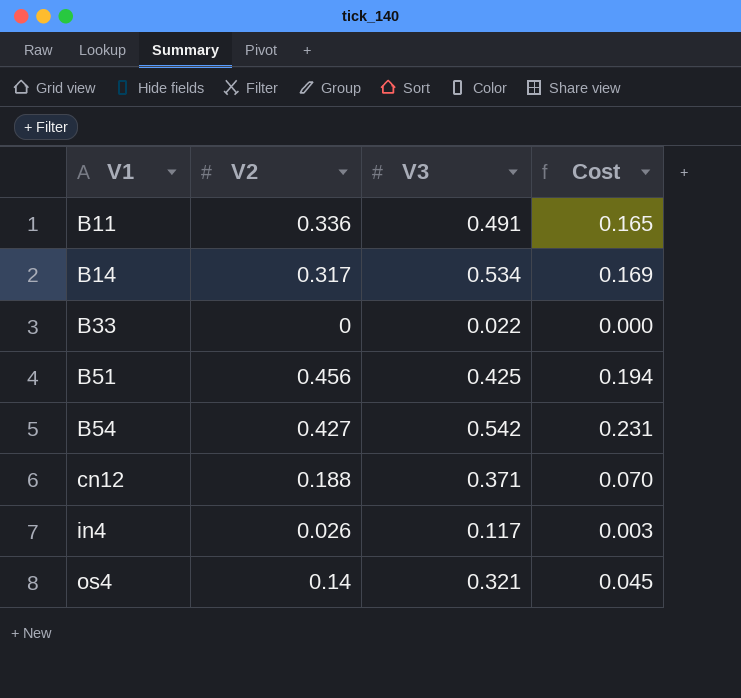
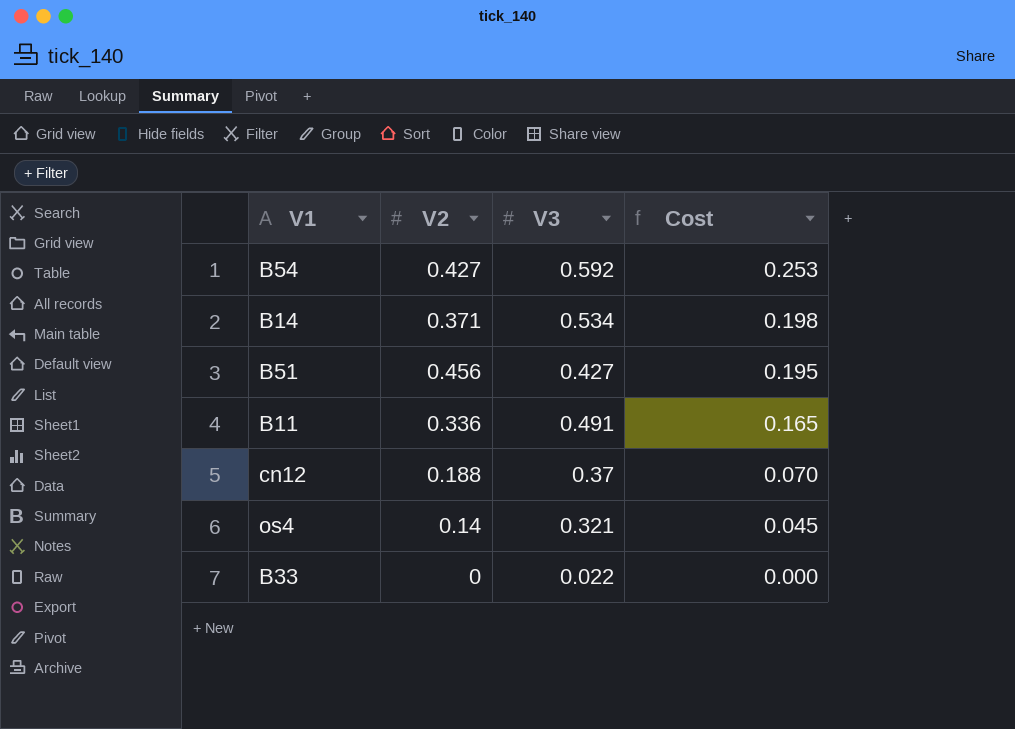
row order: V1 ascending -> Cost descending
row in4: 0.026 | 0.117 | 0.003 -> none
B54 | V3: 0.542 -> 0.592
B54 | Cost: 0.231 -> 0.253
B14 | V2: 0.317 -> 0.371
B14 | Cost: 0.169 -> 0.198
B51 | V3: 0.425 -> 0.427
B51 | Cost: 0.194 -> 0.195
cn12 | V3: 0.371 -> 0.37

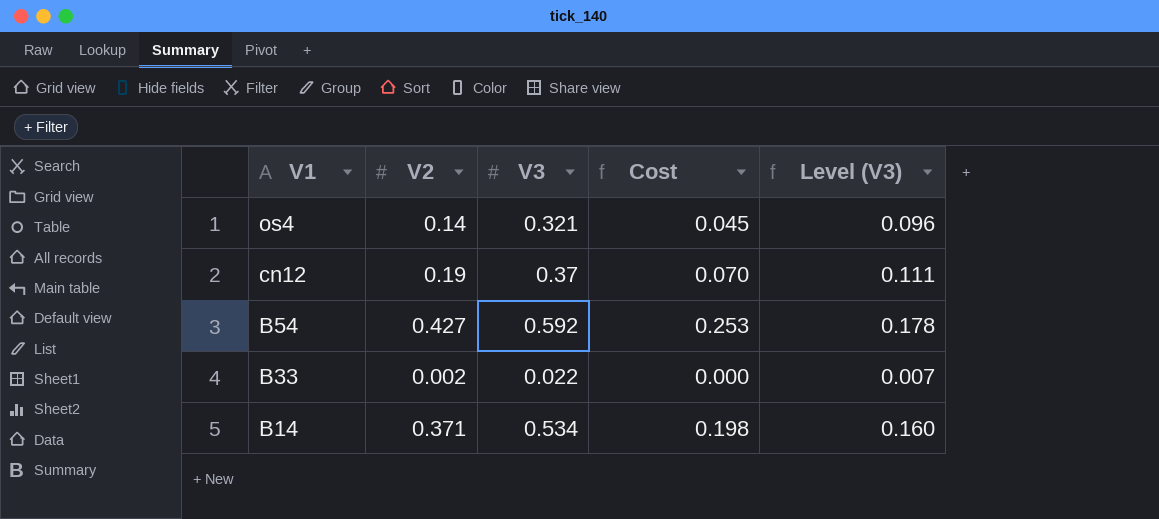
row order: Cost descending -> V1 descending
column Level (V3) | formula: none -> [V3] * 0.3
row B51: 0.456 | 0.427 | 0.195 -> none
row B11: 0.336 | 0.491 | 0.165 -> none
cn12 | V2: 0.188 -> 0.19
B33 | V2: 0 -> 0.002

